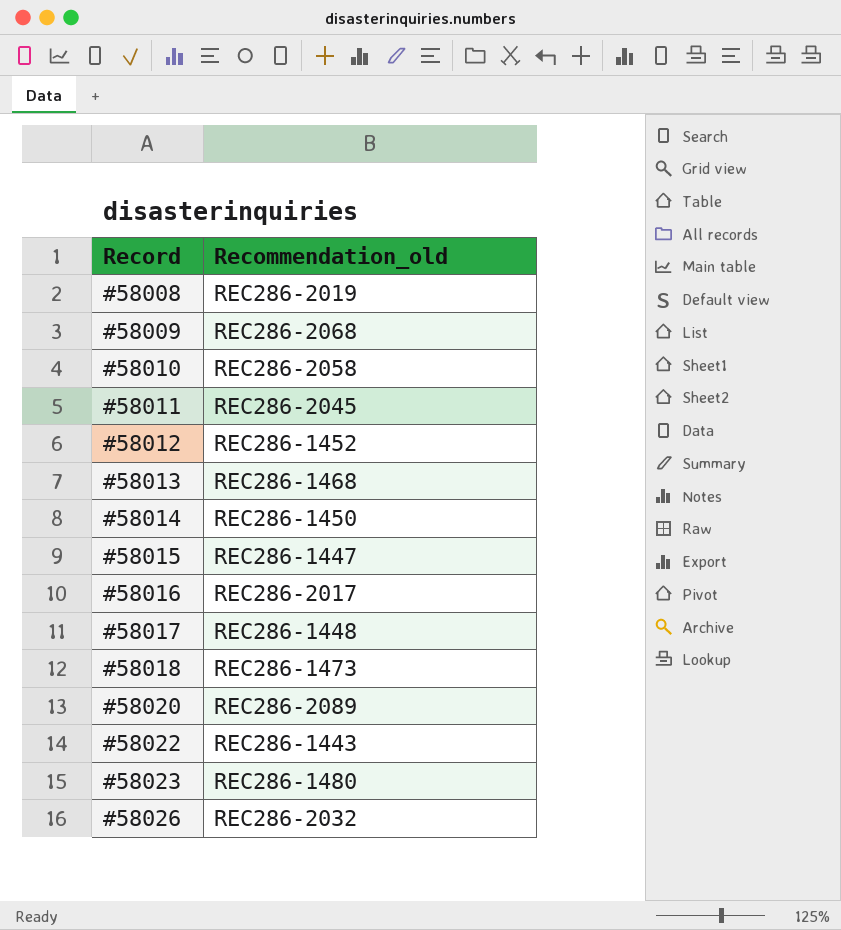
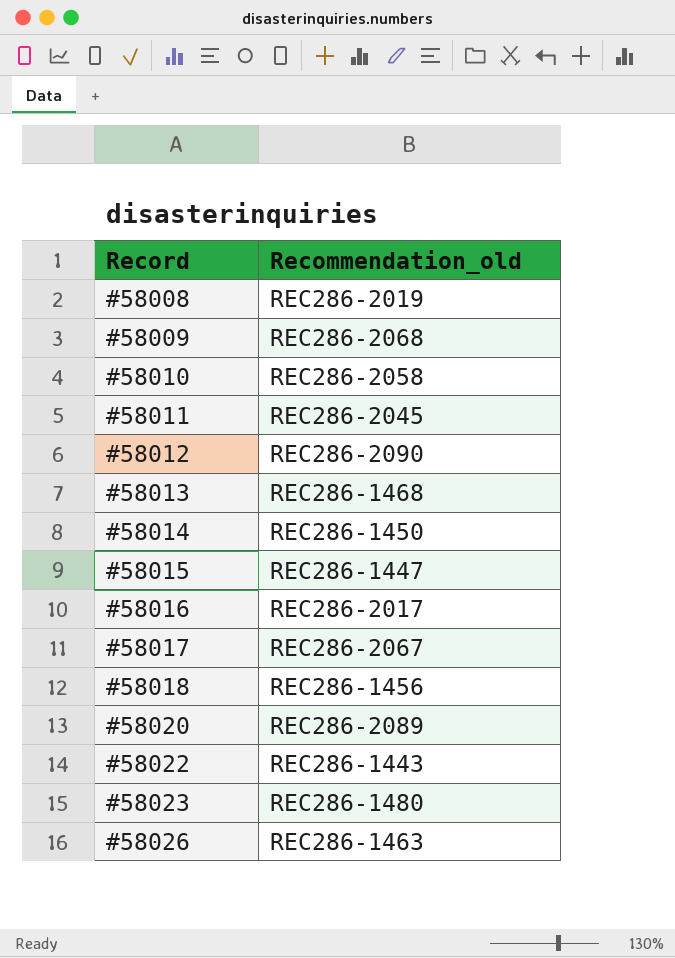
#58012 | Recommendation_old: REC286-1452 -> REC286-2090
#58017 | Recommendation_old: REC286-1448 -> REC286-2067
#58018 | Recommendation_old: REC286-1473 -> REC286-1456
#58026 | Recommendation_old: REC286-2032 -> REC286-1463

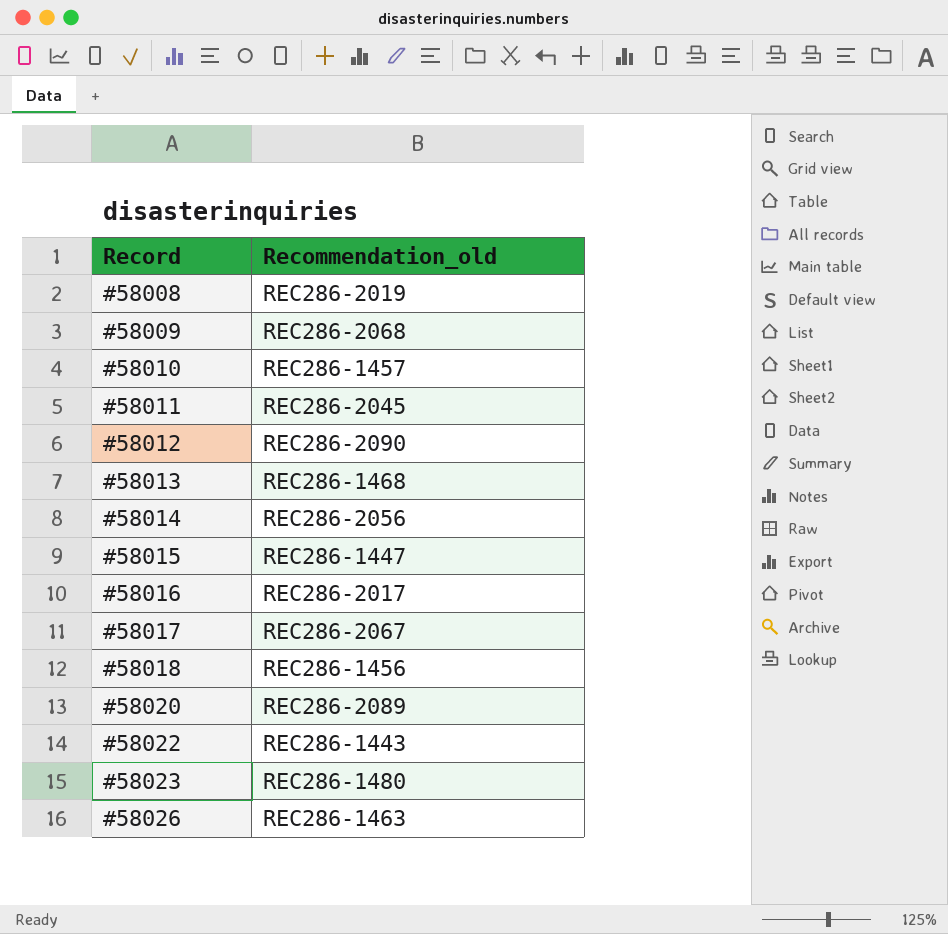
#58010 | Recommendation_old: REC286-2058 -> REC286-1457
#58014 | Recommendation_old: REC286-1450 -> REC286-2056

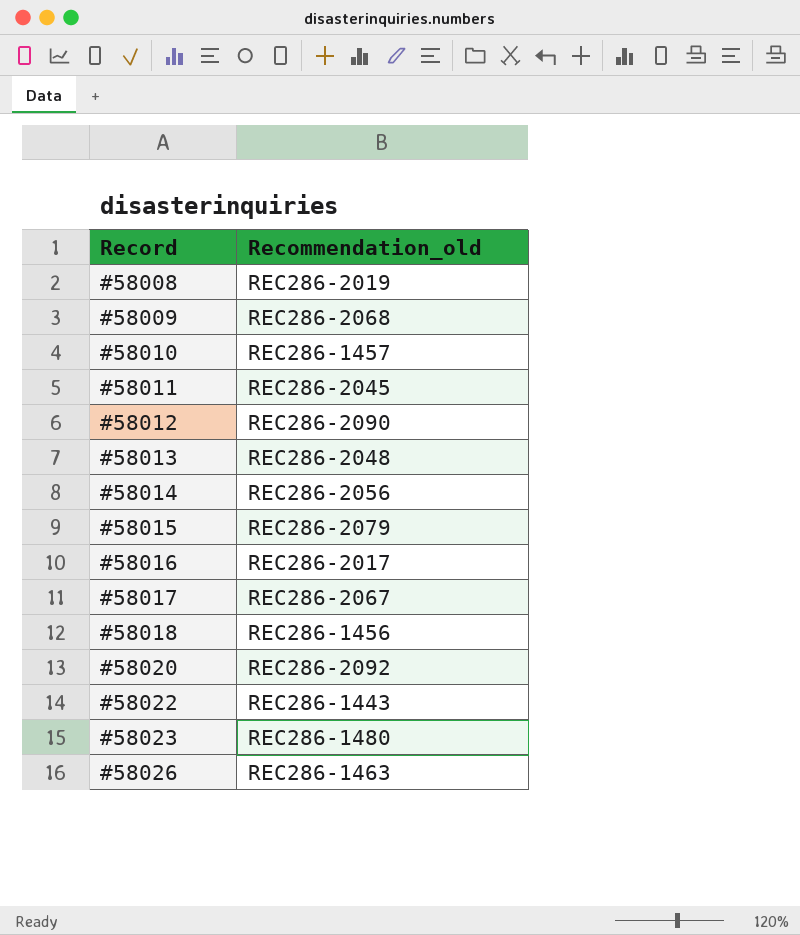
#58013 | Recommendation_old: REC286-1468 -> REC286-2048
#58015 | Recommendation_old: REC286-1447 -> REC286-2079
#58020 | Recommendation_old: REC286-2089 -> REC286-2092

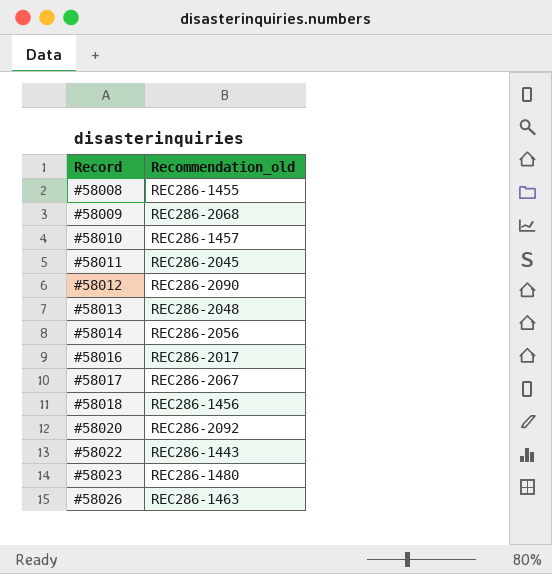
row #58015: REC286-2079 -> none
#58008 | Recommendation_old: REC286-2019 -> REC286-1455

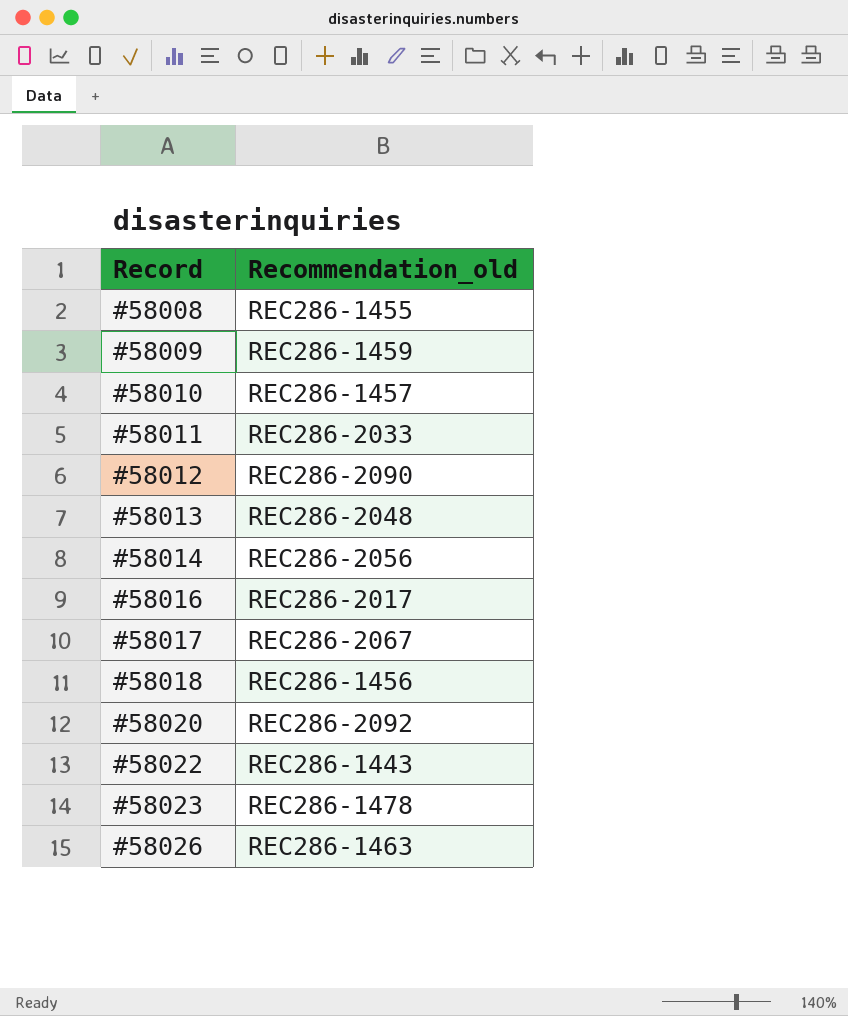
#58009 | Recommendation_old: REC286-2068 -> REC286-1459
#58011 | Recommendation_old: REC286-2045 -> REC286-2033
#58023 | Recommendation_old: REC286-1480 -> REC286-1478

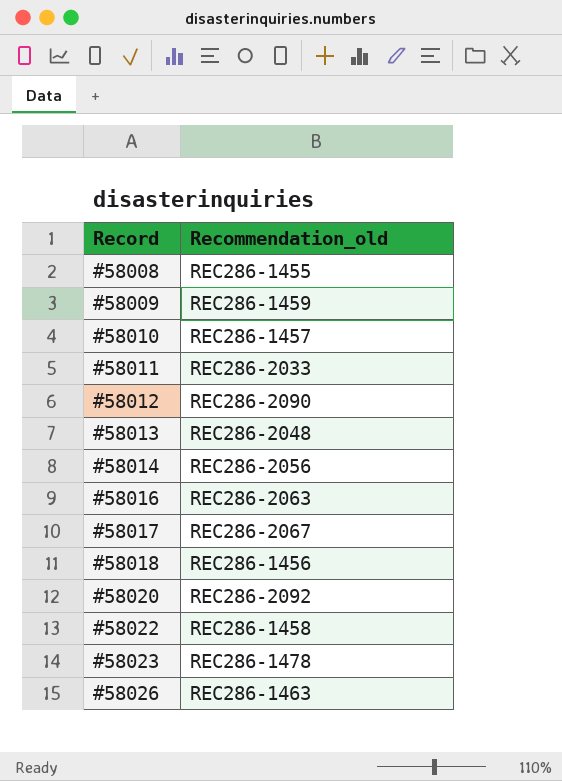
#58016 | Recommendation_old: REC286-2017 -> REC286-2063
#58022 | Recommendation_old: REC286-1443 -> REC286-1458

